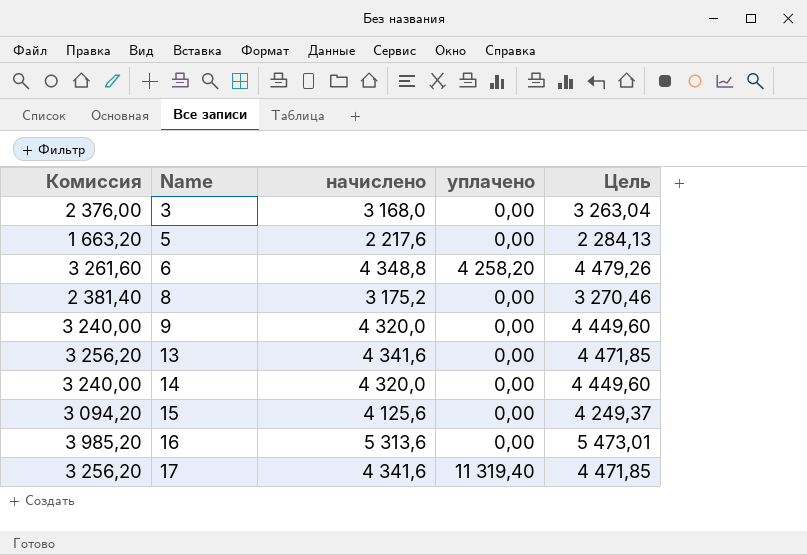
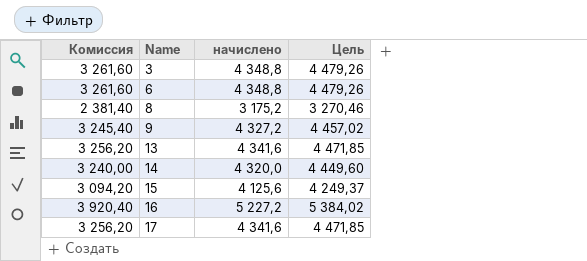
column уплачено | position: 4 -> none
row 5: 1 663,20 | 2 217,6 | 0,00 | 2 284,13 -> none
3 | Комиссия: 2 376,00 -> 3 261,60
3 | начислено: 3 168,0 -> 4 348,8
3 | Цель: 3 263,04 -> 4 479,26
9 | Комиссия: 3 240,00 -> 3 245,40
9 | начислено: 4 320,0 -> 4 327,2
9 | Цель: 4 449,60 -> 4 457,02
16 | Комиссия: 3 985,20 -> 3 920,40
16 | начислено: 5 313,6 -> 5 227,2
16 | Цель: 5 473,01 -> 5 384,02

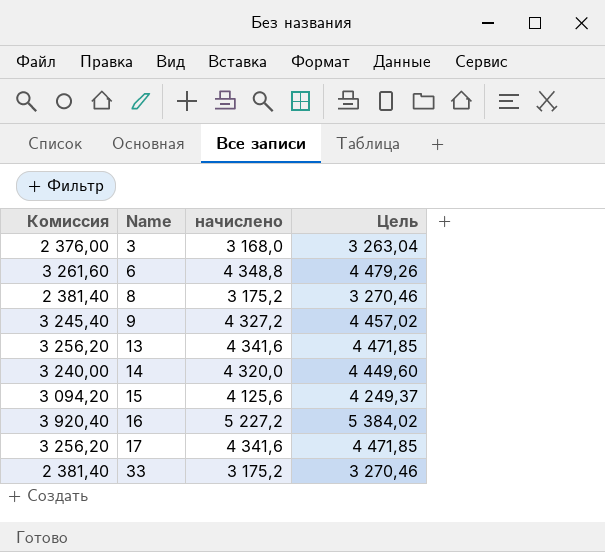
3 | Комиссия: 3 261,60 -> 2 376,00
3 | начислено: 4 348,8 -> 3 168,0
3 | Цель: 4 479,26 -> 3 263,04
row 33: none -> 2 381,40 | 3 175,2 | 3 270,46

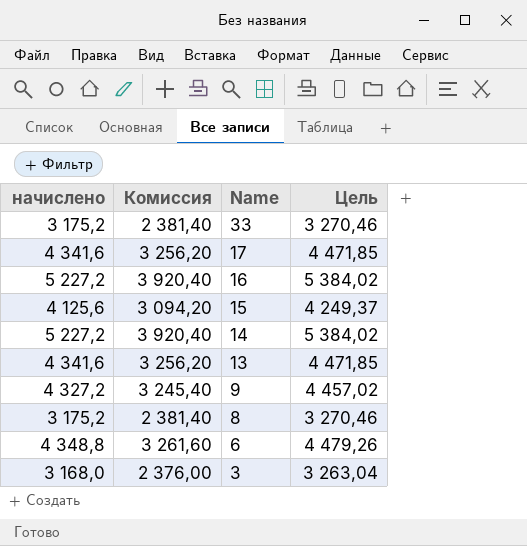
row order: Name ascending -> Name descending
column начислено | position: 3 -> 1
14 | начислено: 4 320,0 -> 5 227,2
14 | Комиссия: 3 240,00 -> 3 920,40
14 | Цель: 4 449,60 -> 5 384,02

